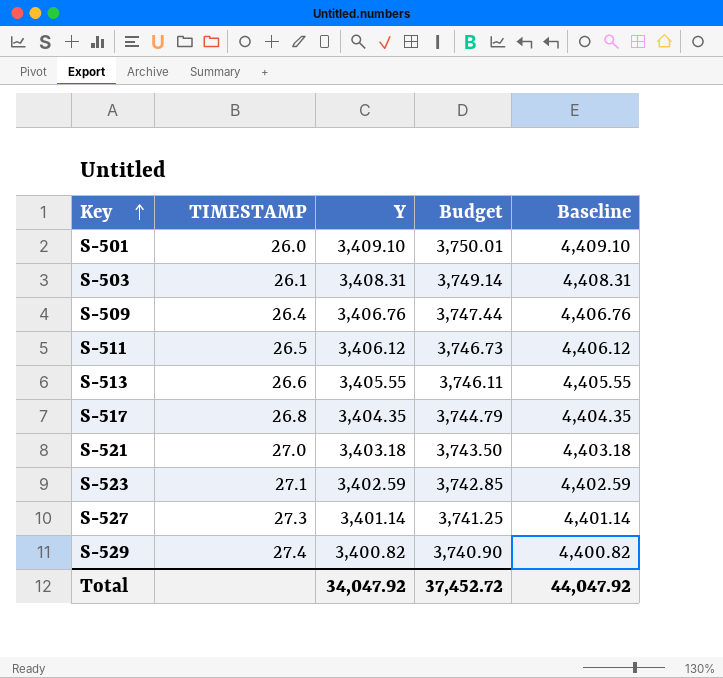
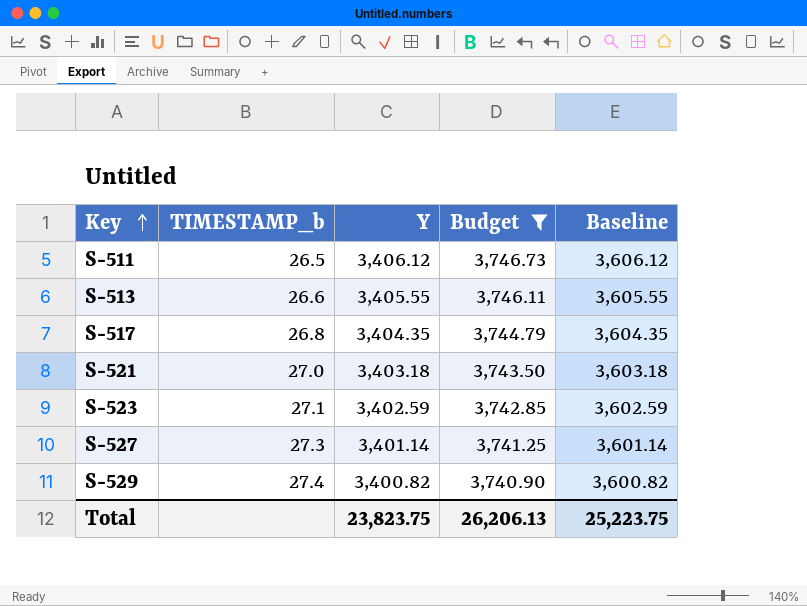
filter: none -> Budget <= 3,746.73
column name: TIMESTAMP -> TIMESTAMP_b
column Baseline | formula: [Y] + 1000 -> [Y] + 200
Total | Y: 34,047.92 -> 23,823.75
Total | Budget: 37,452.72 -> 26,206.13
Total | Baseline: 44,047.92 -> 25,223.75

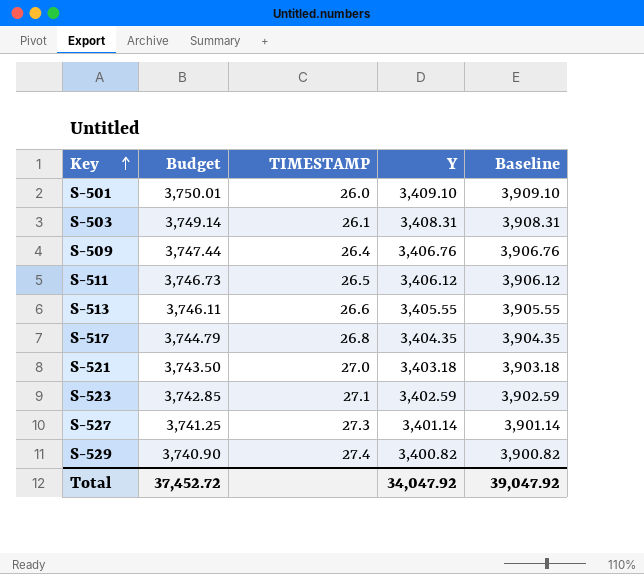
filter: Budget <= 3,746.73 -> none
column Budget | position: 4 -> 2
column name: TIMESTAMP_b -> TIMESTAMP
column Baseline | formula: [Y] + 200 -> [Y] + 500
Total | Budget: 26,206.13 -> 37,452.72
Total | Y: 23,823.75 -> 34,047.92
Total | Baseline: 25,223.75 -> 39,047.92

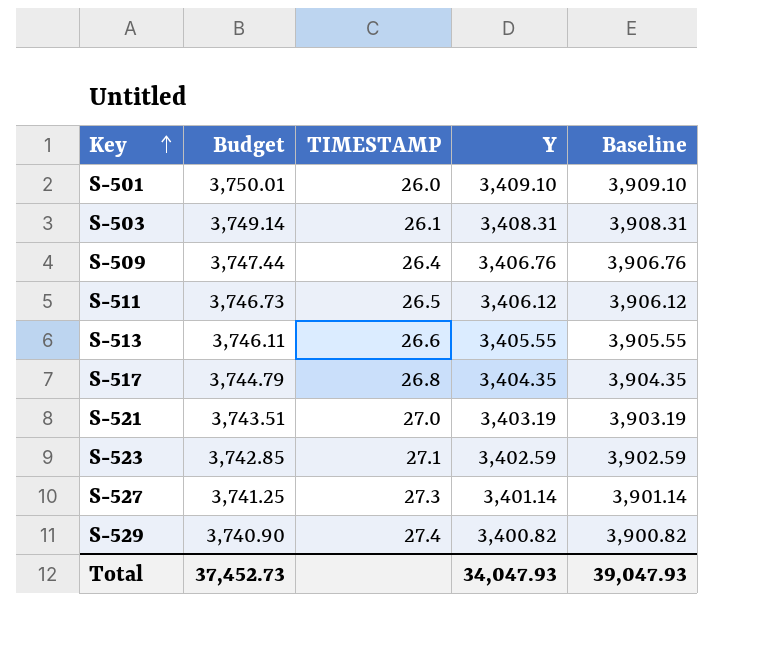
S-521 | Budget: 3,743.50 -> 3,743.51
S-521 | Y: 3,403.18 -> 3,403.19
S-521 | Baseline: 3,903.18 -> 3,903.19
Total | Budget: 37,452.72 -> 37,452.73
Total | Y: 34,047.92 -> 34,047.93
Total | Baseline: 39,047.92 -> 39,047.93

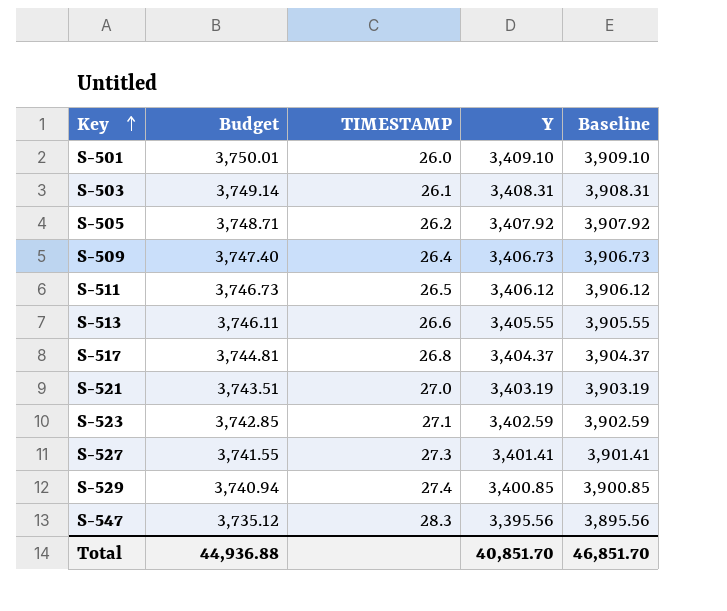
row S-505: none -> 3,748.71 | 26.2 | 3,407.92 | 3,907.92
S-509 | Budget: 3,747.44 -> 3,747.40
S-509 | Y: 3,406.76 -> 3,406.73
S-509 | Baseline: 3,906.76 -> 3,906.73
S-517 | Budget: 3,744.79 -> 3,744.81
S-517 | Y: 3,404.35 -> 3,404.37
S-517 | Baseline: 3,904.35 -> 3,904.37
S-527 | Budget: 3,741.25 -> 3,741.55
S-527 | Y: 3,401.14 -> 3,401.41
S-527 | Baseline: 3,901.14 -> 3,901.41
S-529 | Budget: 3,740.90 -> 3,740.94
S-529 | Y: 3,400.82 -> 3,400.85
S-529 | Baseline: 3,900.82 -> 3,900.85
row S-547: none -> 3,735.12 | 28.3 | 3,395.56 | 3,895.56
Total | Budget: 37,452.73 -> 44,936.88
Total | Y: 34,047.93 -> 40,851.70
Total | Baseline: 39,047.93 -> 46,851.70

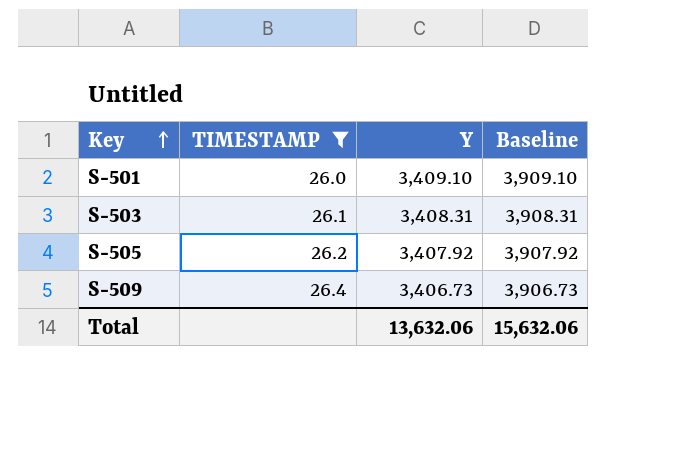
filter: none -> TIMESTAMP <= 26.4
column Budget | formula: [Y] * 1.1 -> none
Total | Y: 40,851.70 -> 13,632.06
Total | Baseline: 46,851.70 -> 15,632.06

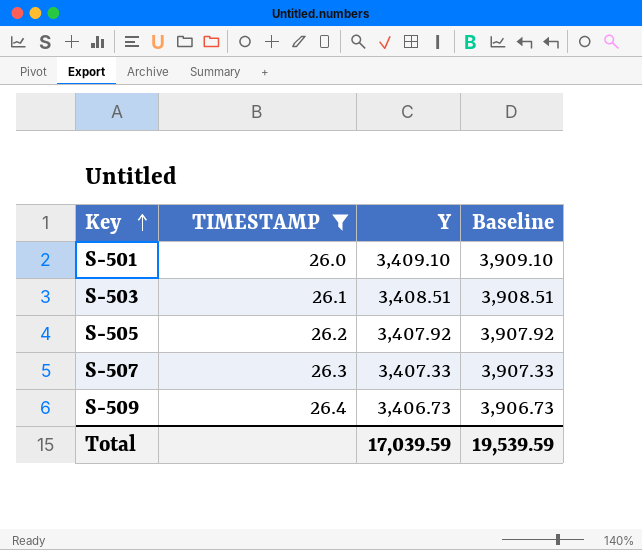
S-503 | Y: 3,408.31 -> 3,408.51
S-503 | Baseline: 3,908.31 -> 3,908.51
row S-507: none -> 26.3 | 3,407.33 | 3,907.33
Total | Y: 13,632.06 -> 17,039.59
Total | Baseline: 15,632.06 -> 19,539.59

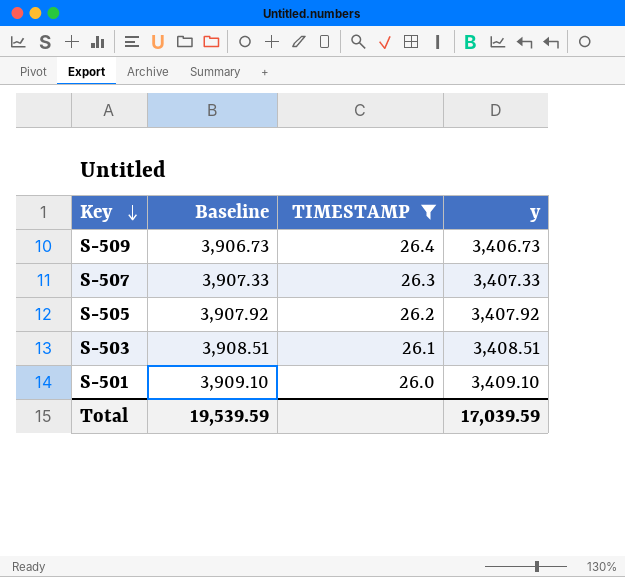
row order: Key ascending -> Key descending
column Baseline | position: 4 -> 2
column name: Y -> y

